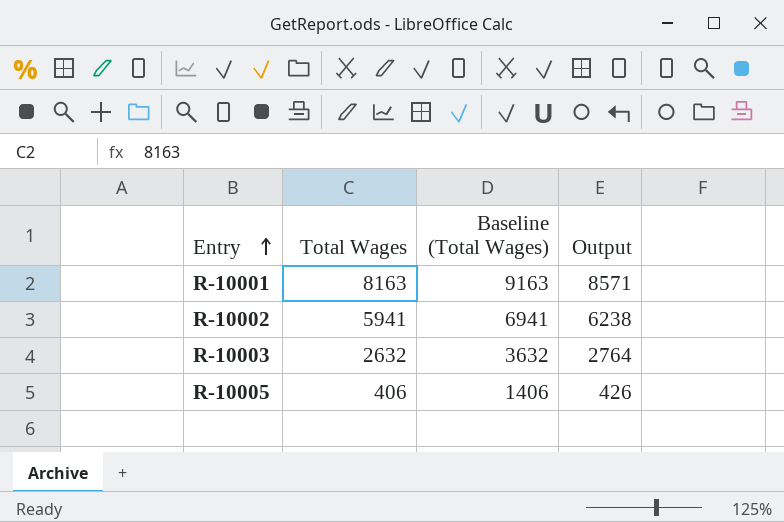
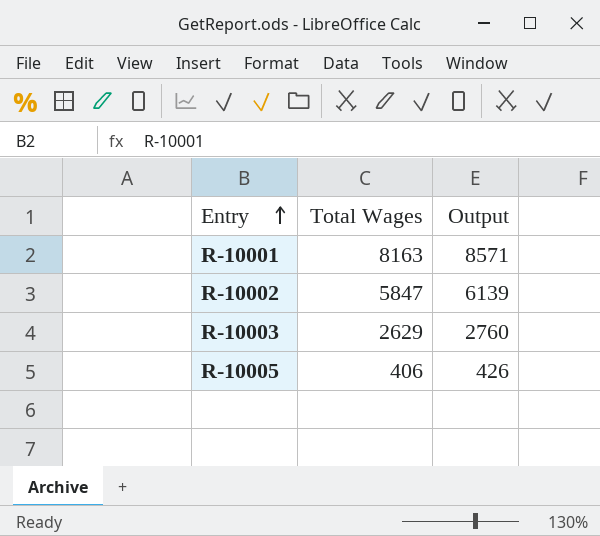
column Baseline (Total Wages) | formula: [Total Wages] + 1000 -> none
R-10002 | Total Wages: 5941 -> 5847
R-10002 | Output: 6238 -> 6139
R-10003 | Total Wages: 2632 -> 2629
R-10003 | Output: 2764 -> 2760

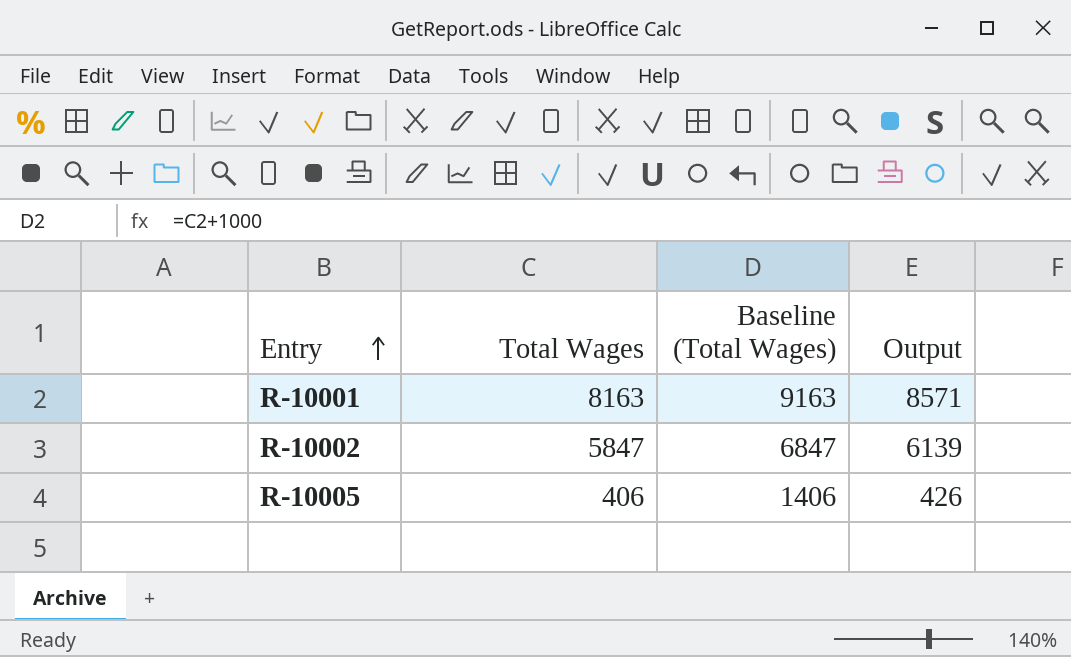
column Baseline (Total Wages) | formula: none -> [Total Wages] + 1000
row R-10003: 2629 | 2760 -> none

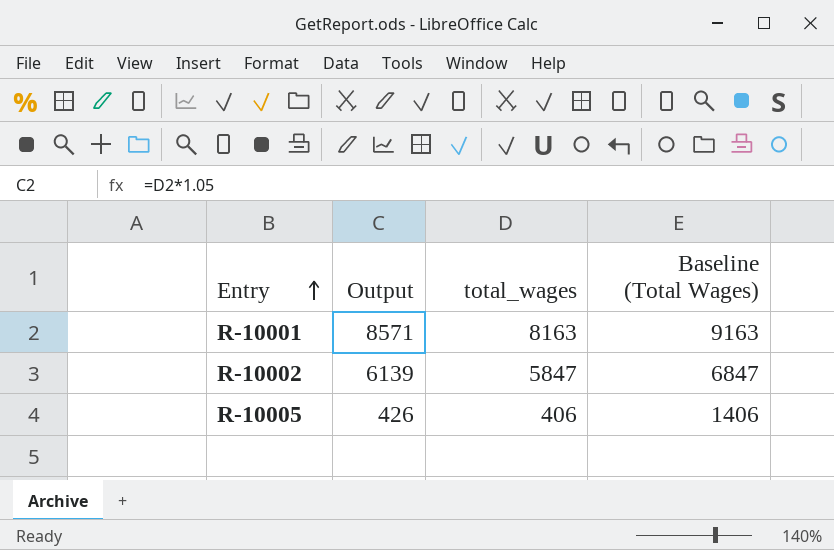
column Output | position: 4 -> 2
column name: Total Wages -> total_wages

